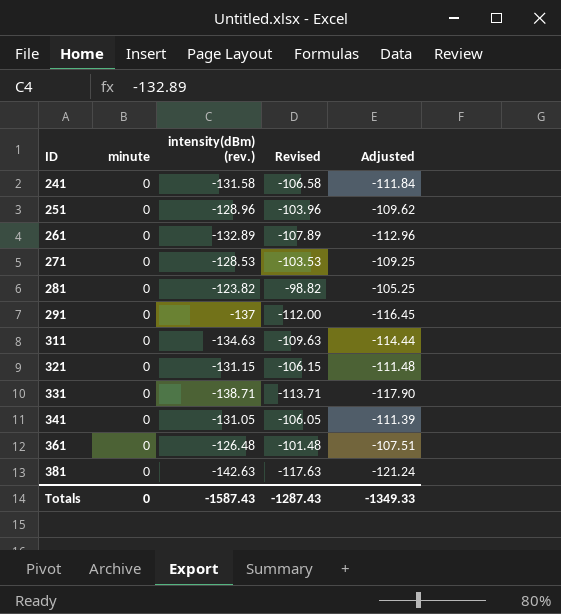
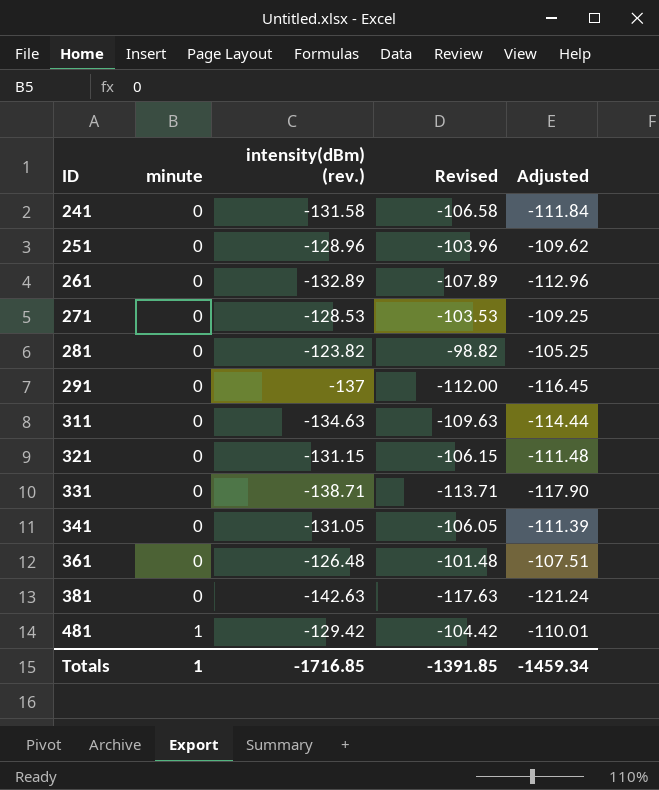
row 481: none -> 1 | -129.42 | -104.42 | -110.01
Totals | minute: 0 -> 1
Totals | intensity(dBm) (rev.): -1587.43 -> -1716.85
Totals | Revised: -1287.43 -> -1391.85
Totals | Adjusted: -1349.33 -> -1459.34

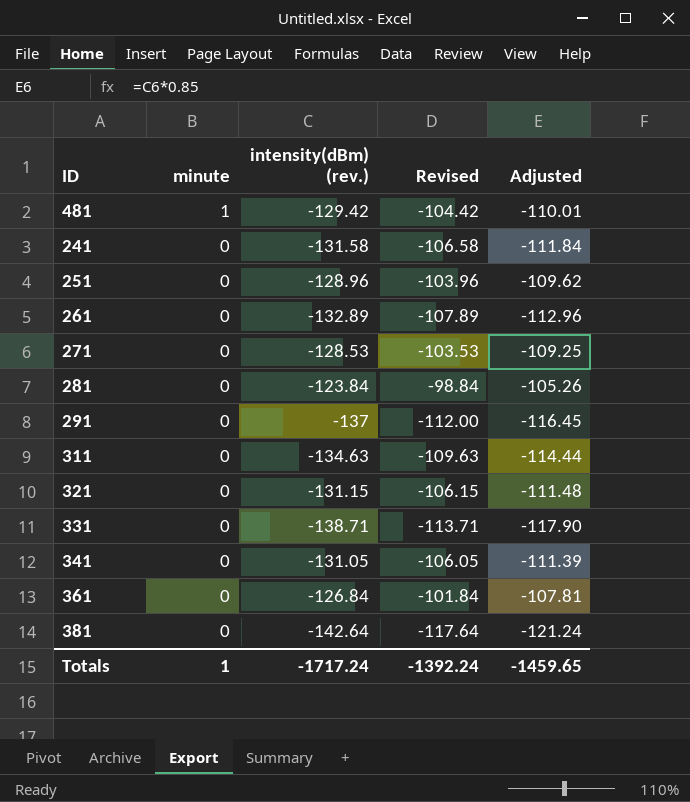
row order: ID ascending -> minute descending
281 | intensity(dBm) (rev.): -123.82 -> -123.84
281 | Revised: -98.82 -> -98.84
281 | Adjusted: -105.25 -> -105.26
361 | intensity(dBm) (rev.): -126.48 -> -126.84
361 | Revised: -101.48 -> -101.84
361 | Adjusted: -107.51 -> -107.81
381 | intensity(dBm) (rev.): -142.63 -> -142.64
381 | Revised: -117.63 -> -117.64
Totals | intensity(dBm) (rev.): -1716.85 -> -1717.24
Totals | Revised: -1391.85 -> -1392.24
Totals | Adjusted: -1459.34 -> -1459.65

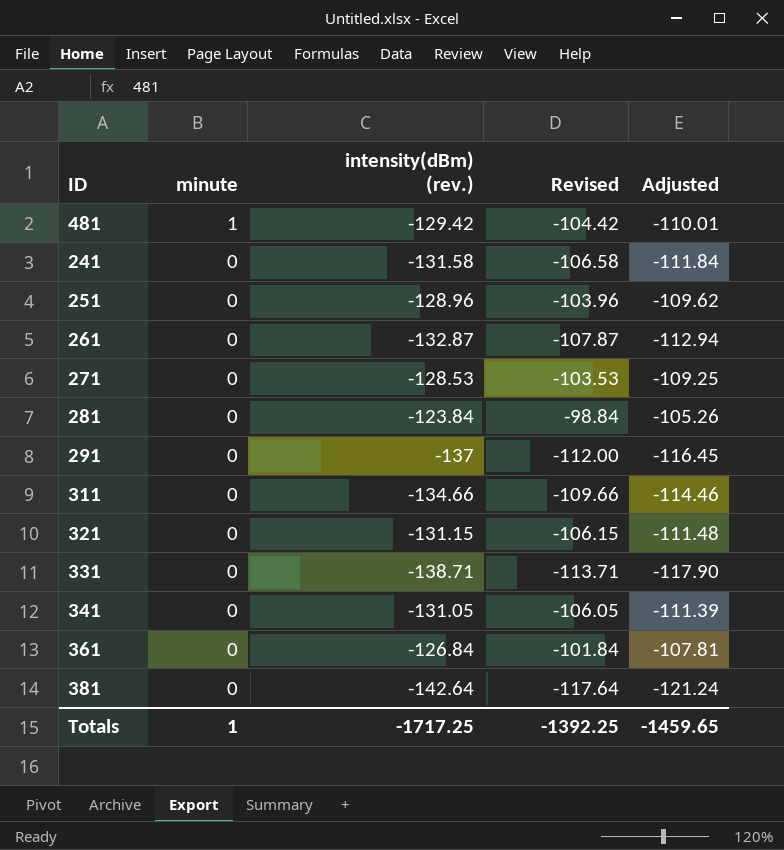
261 | intensity(dBm) (rev.): -132.89 -> -132.87
261 | Revised: -107.89 -> -107.87
261 | Adjusted: -112.96 -> -112.94
311 | intensity(dBm) (rev.): -134.63 -> -134.66
311 | Revised: -109.63 -> -109.66
311 | Adjusted: -114.44 -> -114.46
Totals | intensity(dBm) (rev.): -1717.24 -> -1717.25
Totals | Revised: -1392.24 -> -1392.25

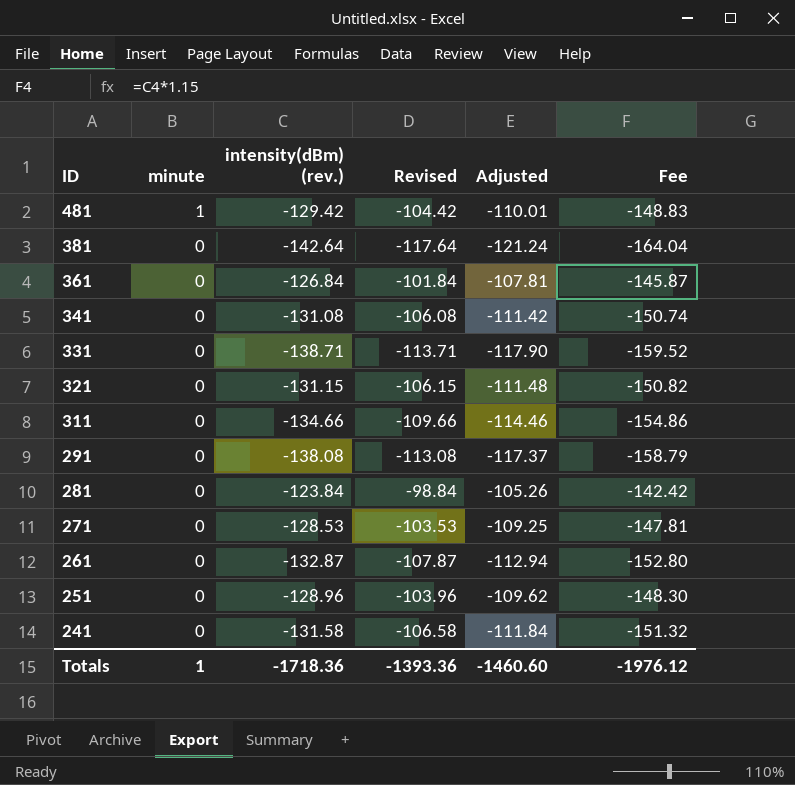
row order: minute descending -> ID descending
column Fee | formula: none -> [intensity(dBm) (rev.)] * 1.15
341 | intensity(dBm) (rev.): -131.05 -> -131.08
341 | Revised: -106.05 -> -106.08
341 | Adjusted: -111.39 -> -111.42
291 | intensity(dBm) (rev.): -137 -> -138.08
291 | Revised: -112.00 -> -113.08
291 | Adjusted: -116.45 -> -117.37
Totals | intensity(dBm) (rev.): -1717.25 -> -1718.36
Totals | Revised: -1392.25 -> -1393.36
Totals | Adjusted: -1459.65 -> -1460.60

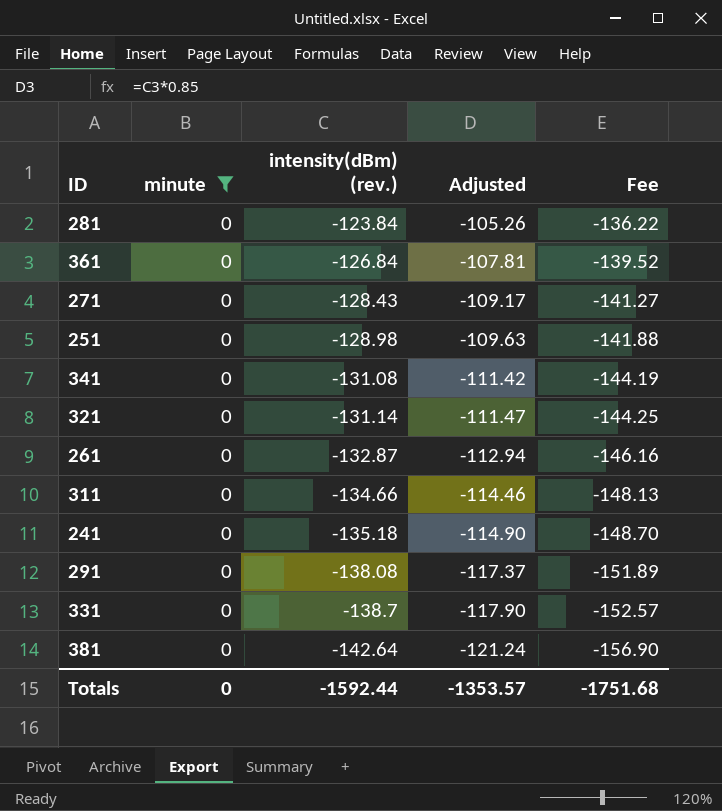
filter: none -> minute = 0
row order: ID descending -> intensity(dBm) (rev.) descending
column Revised | formula: [intensity(dBm) (rev.)] + 25 -> none
column Fee | formula: [intensity(dBm) (rev.)] * 1.15 -> [intensity(dBm) (rev.)] * 1.1
271 | intensity(dBm) (rev.): -128.53 -> -128.43
271 | Adjusted: -109.25 -> -109.17
251 | intensity(dBm) (rev.): -128.96 -> -128.98
251 | Adjusted: -109.62 -> -109.63
321 | intensity(dBm) (rev.): -131.15 -> -131.14
321 | Adjusted: -111.48 -> -111.47
241 | intensity(dBm) (rev.): -131.58 -> -135.18
241 | Adjusted: -111.84 -> -114.90
331 | intensity(dBm) (rev.): -138.71 -> -138.7
Totals | minute: 1 -> 0
Totals | intensity(dBm) (rev.): -1718.36 -> -1592.44
Totals | Adjusted: -1460.60 -> -1353.57
Totals | Fee: -1976.12 -> -1751.68

